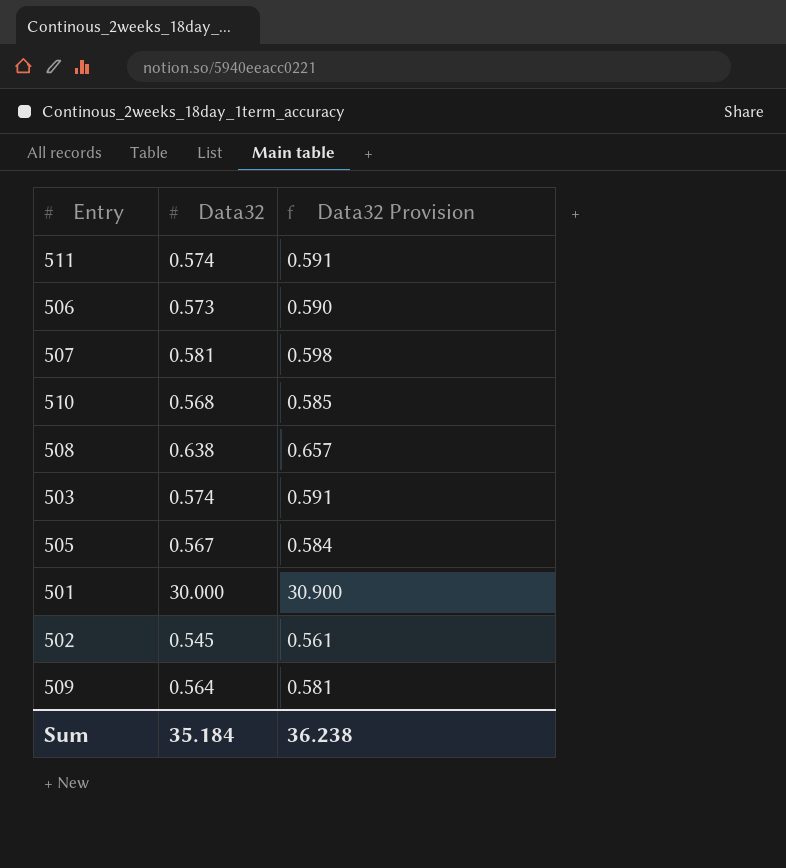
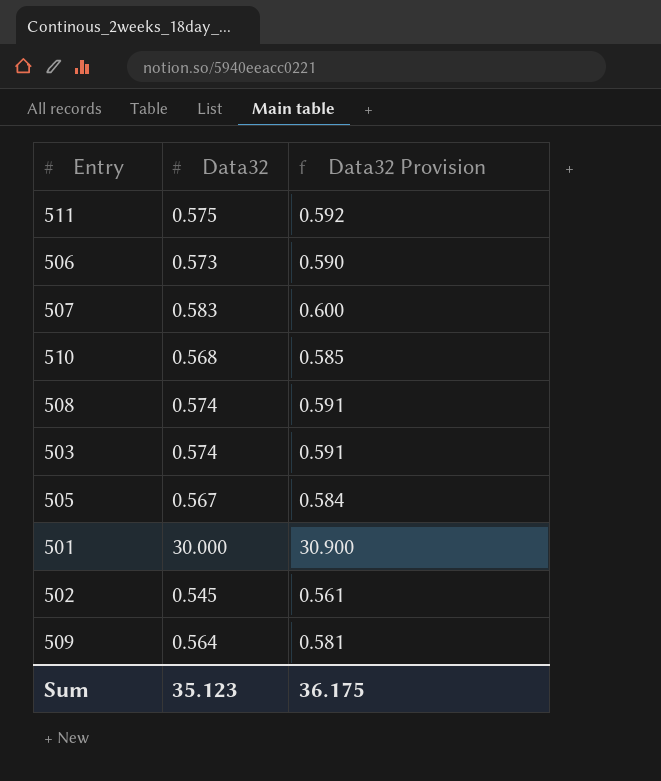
511 | Data32: 0.574 -> 0.575
511 | Data32 Provision: 0.591 -> 0.592
507 | Data32: 0.581 -> 0.583
507 | Data32 Provision: 0.598 -> 0.600
508 | Data32: 0.638 -> 0.574
508 | Data32 Provision: 0.657 -> 0.591
Sum | Data32: 35.184 -> 35.123
Sum | Data32 Provision: 36.238 -> 36.175

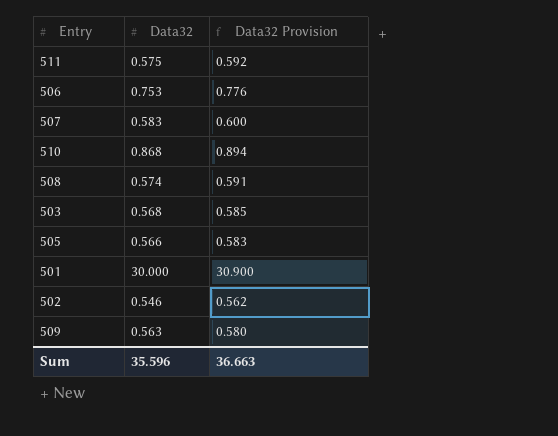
506 | Data32: 0.573 -> 0.753
506 | Data32 Provision: 0.590 -> 0.776
510 | Data32: 0.568 -> 0.868
510 | Data32 Provision: 0.585 -> 0.894
503 | Data32: 0.574 -> 0.568
503 | Data32 Provision: 0.591 -> 0.585
505 | Data32: 0.567 -> 0.566
505 | Data32 Provision: 0.584 -> 0.583
502 | Data32: 0.545 -> 0.546
502 | Data32 Provision: 0.561 -> 0.562
509 | Data32: 0.564 -> 0.563
509 | Data32 Provision: 0.581 -> 0.580
Sum | Data32: 35.123 -> 35.596
Sum | Data32 Provision: 36.175 -> 36.663

